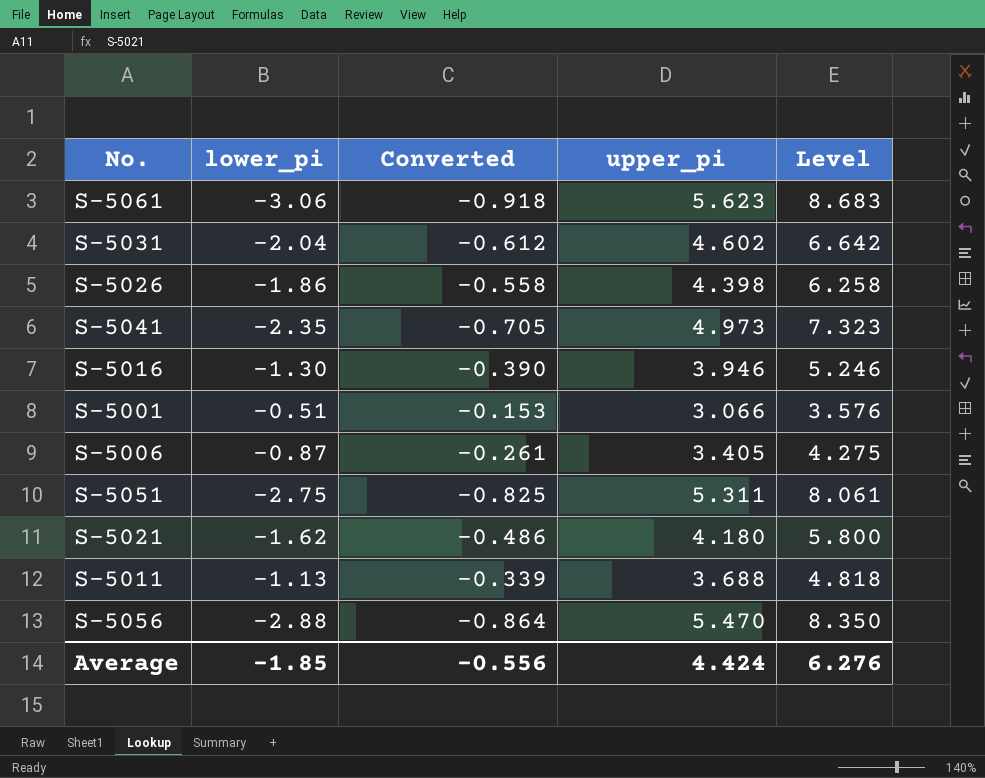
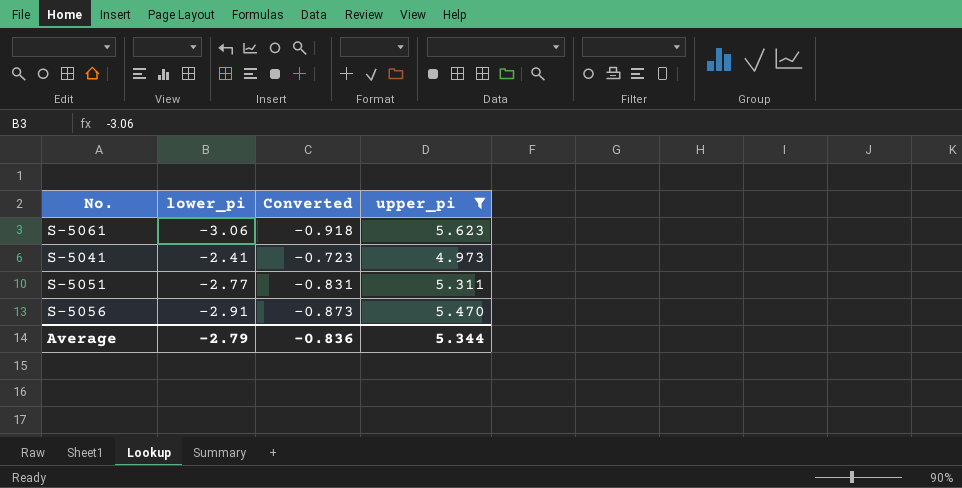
filter: none -> upper_pi >= 4.973
column Level | formula: [upper_pi] - [lower_pi] -> none
S-5041 | lower_pi: -2.35 -> -2.41
S-5041 | Converted: -0.705 -> -0.723
S-5051 | lower_pi: -2.75 -> -2.77
S-5051 | Converted: -0.825 -> -0.831
S-5056 | lower_pi: -2.88 -> -2.91
S-5056 | Converted: -0.864 -> -0.873
Average | lower_pi: -1.85 -> -2.79
Average | Converted: -0.556 -> -0.836
Average | upper_pi: 4.424 -> 5.344

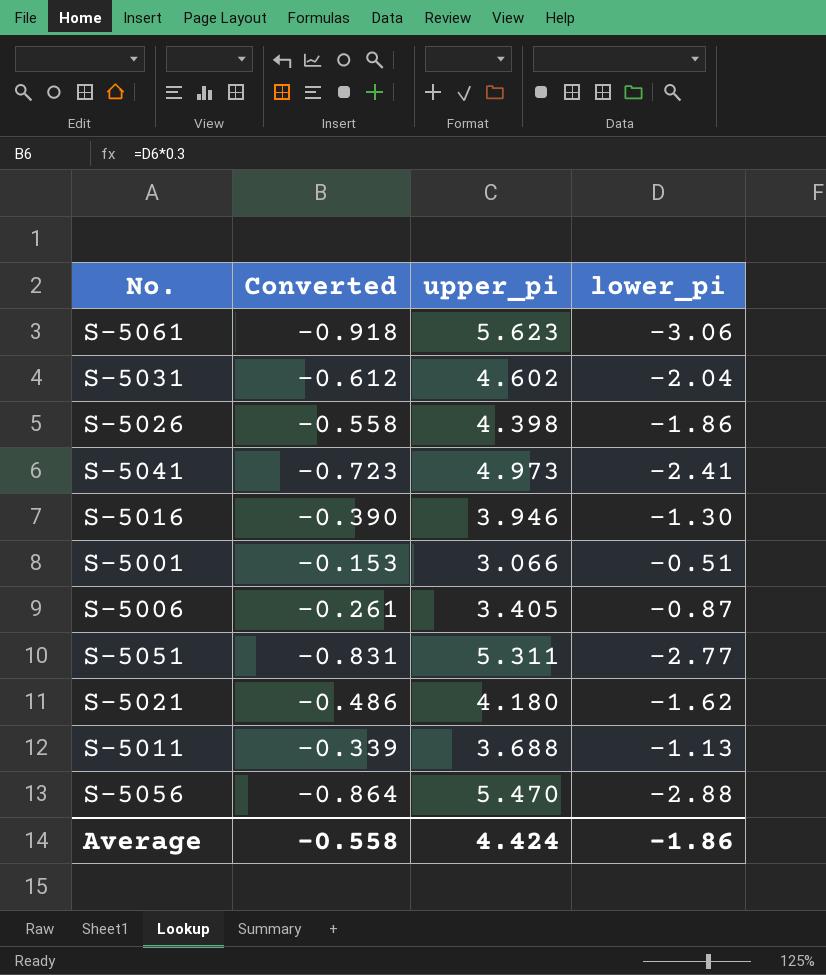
filter: upper_pi >= 4.973 -> none
column lower_pi | position: 2 -> 4
S-5056 | Converted: -0.873 -> -0.864
S-5056 | lower_pi: -2.91 -> -2.88
Average | Converted: -0.836 -> -0.558
Average | upper_pi: 5.344 -> 4.424
Average | lower_pi: -2.79 -> -1.86

